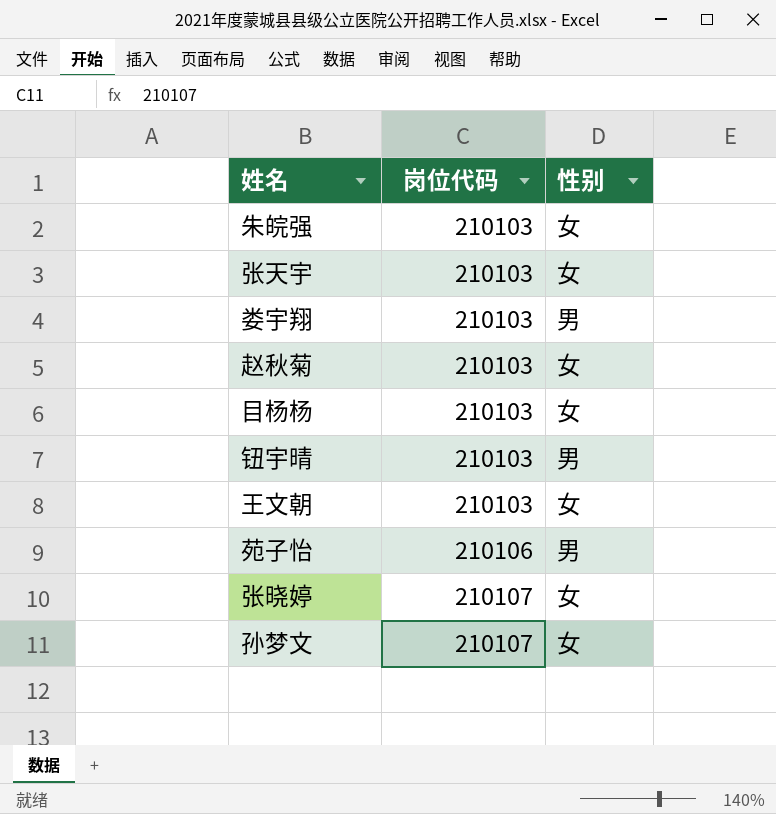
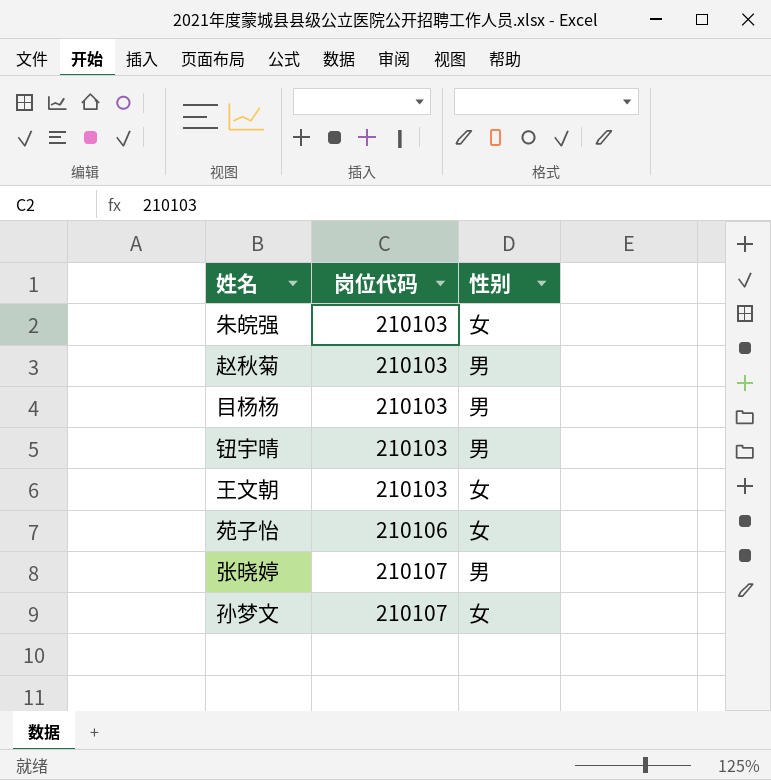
row 张天宇: 210103 | 女 -> none
row 娄宇翔: 210103 | 男 -> none
赵秋菊 | 性别: 女 -> 男
目杨杨 | 性别: 女 -> 男
苑子怡 | 性别: 男 -> 女
张晓婷 | 性别: 女 -> 男

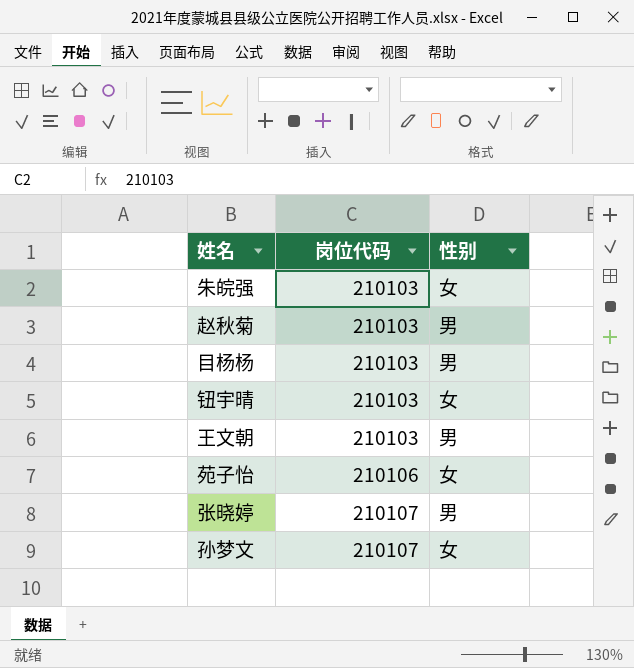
钮宇晴 | 性别: 男 -> 女
王文朝 | 性别: 女 -> 男

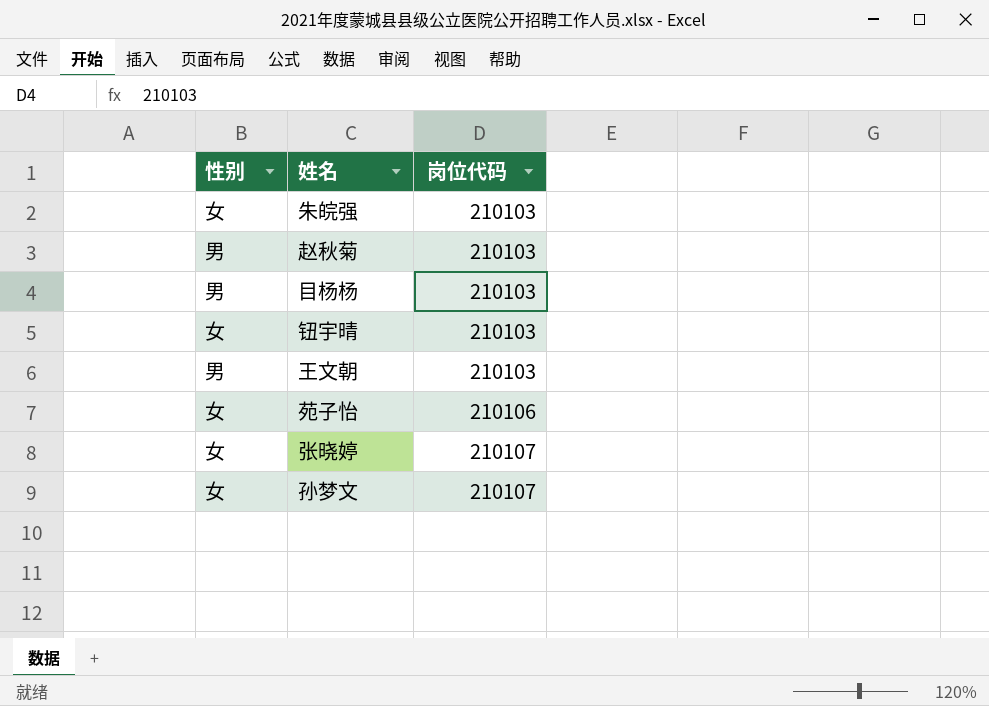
column 性别 | position: 3 -> 1
张晓婷 | 性别: 男 -> 女

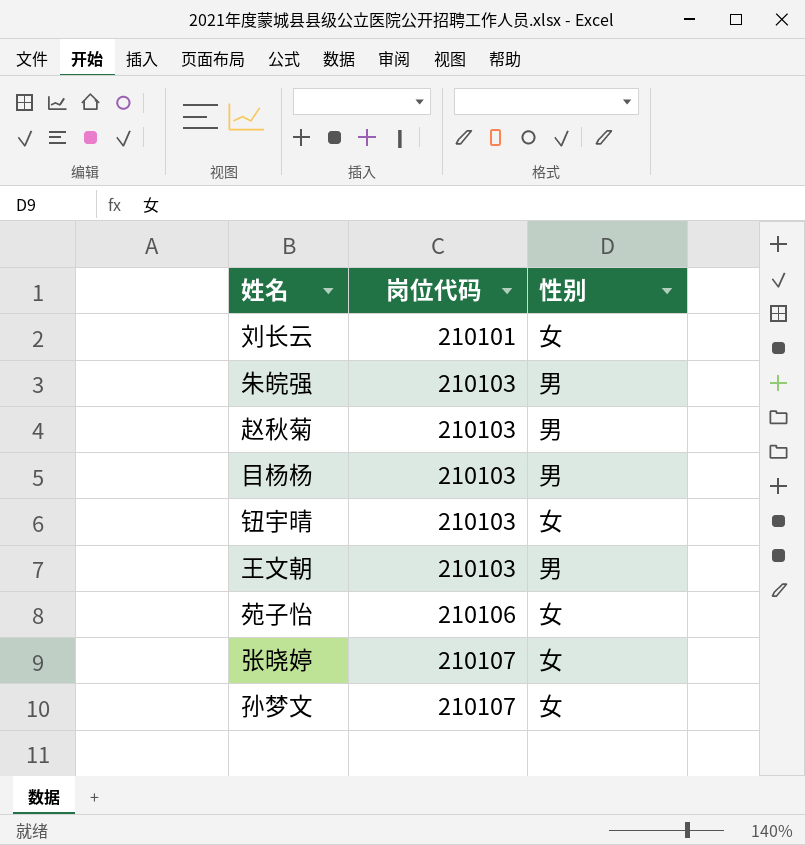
column 性别 | position: 1 -> 3
row 刘长云: none -> 210101 | 女
朱皖强 | 性别: 女 -> 男

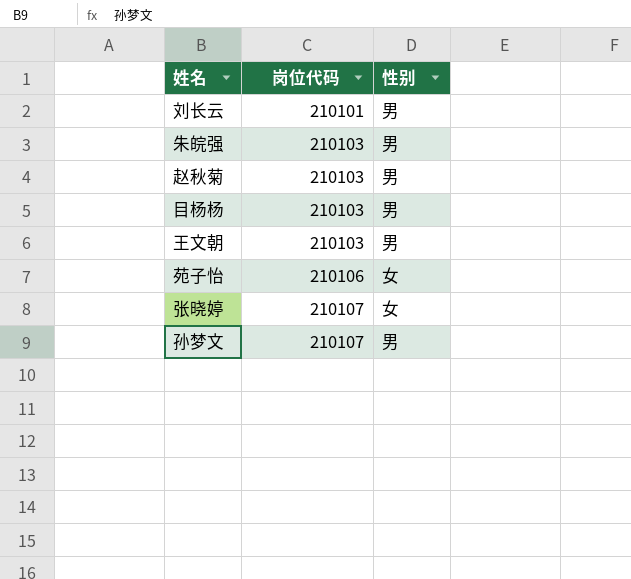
row 钮宇晴: 210103 | 女 -> none
刘长云 | 性别: 女 -> 男
孙梦文 | 性别: 女 -> 男

